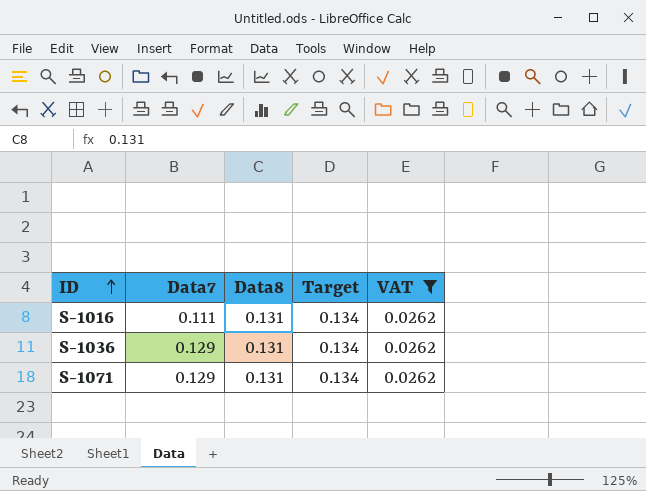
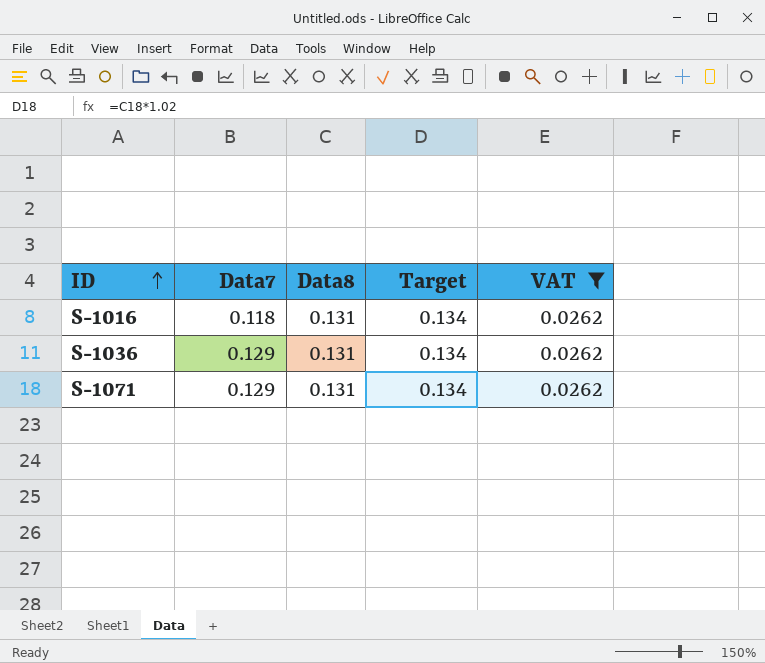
S-1016 | Data7: 0.111 -> 0.118

